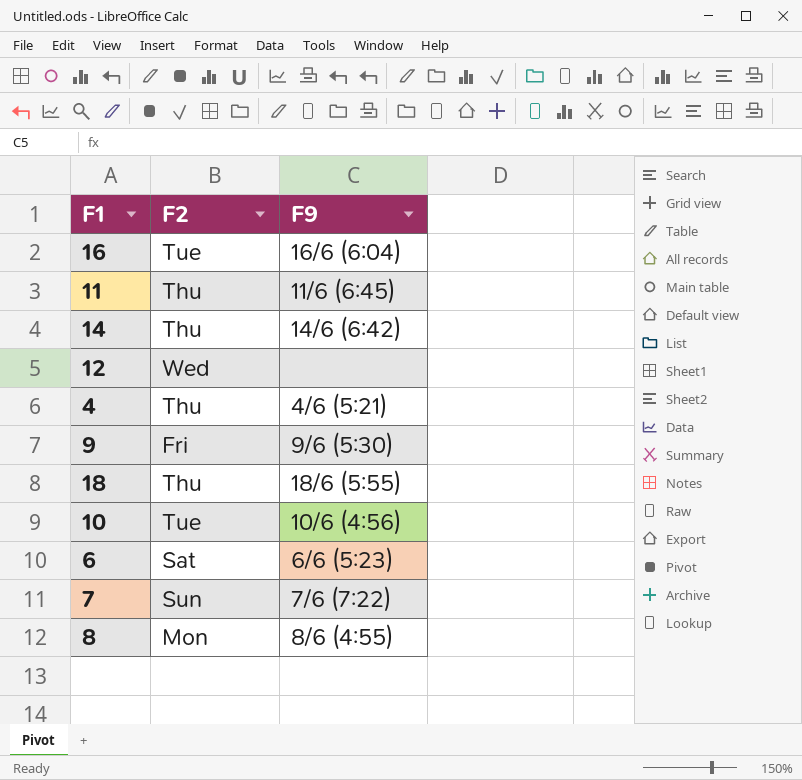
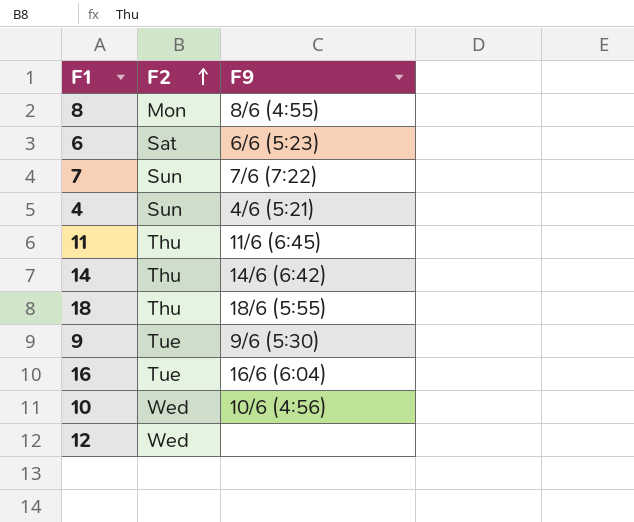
row order: none -> F2 ascending
4 | F2: Thu -> Sun
9 | F2: Fri -> Tue
10 | F2: Tue -> Wed

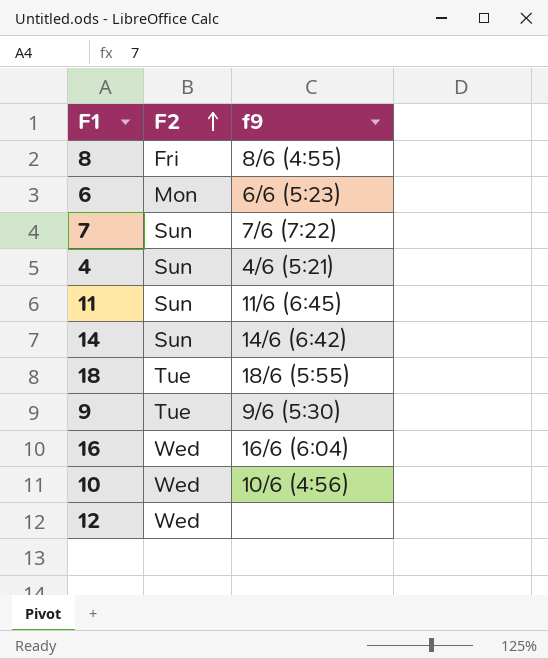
column name: F9 -> f9
8 | F2: Mon -> Fri
6 | F2: Sat -> Mon
11 | F2: Thu -> Sun
14 | F2: Thu -> Sun
18 | F2: Thu -> Tue
16 | F2: Tue -> Wed

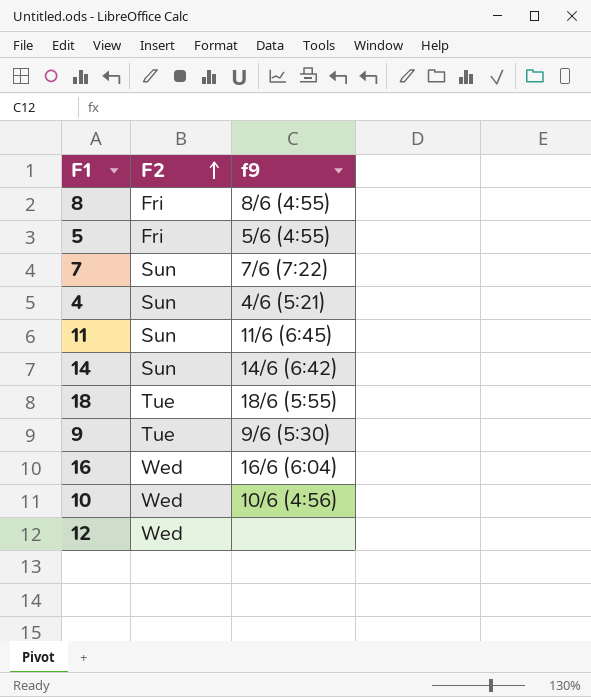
row 6: Mon | 6/6 (5:23) -> none
row 5: none -> Fri | 5/6 (4:55)

